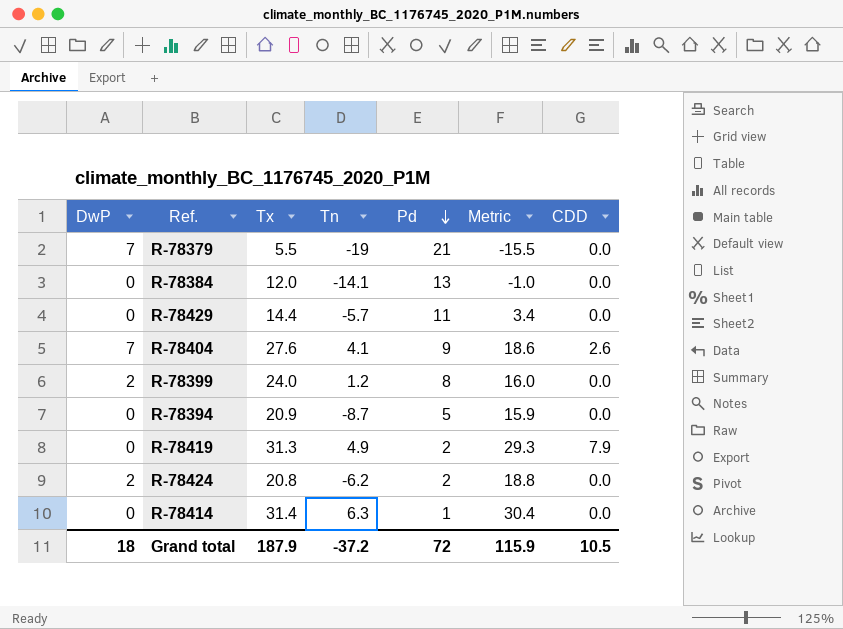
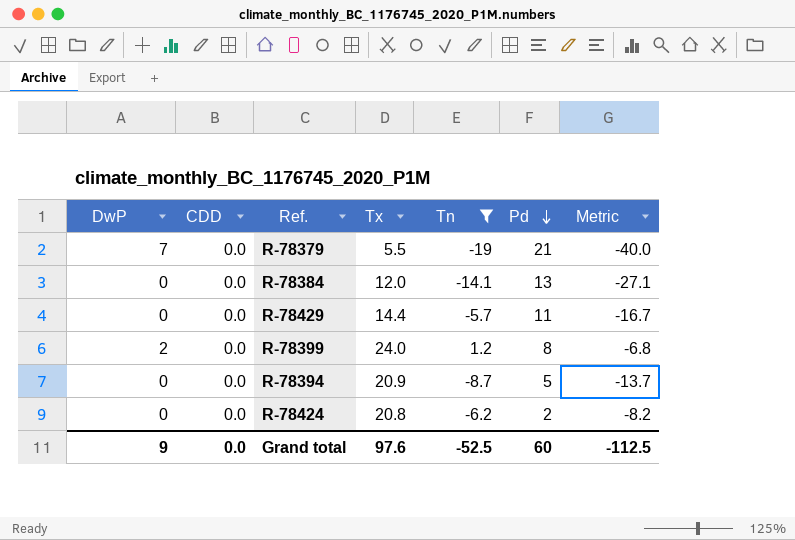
filter: none -> Tn <= 1.2
column CDD | position: 7 -> 2
column Metric | formula: [Tx] - [Pd] -> [Tn] - [Pd]
R-78424 | DwP: 2 -> 0
Grand total | DwP: 18 -> 9
Grand total | CDD: 10.5 -> 0.0
Grand total | Tx: 187.9 -> 97.6
Grand total | Tn: -37.2 -> -52.5
Grand total | Pd: 72 -> 60
Grand total | Metric: 115.9 -> -112.5

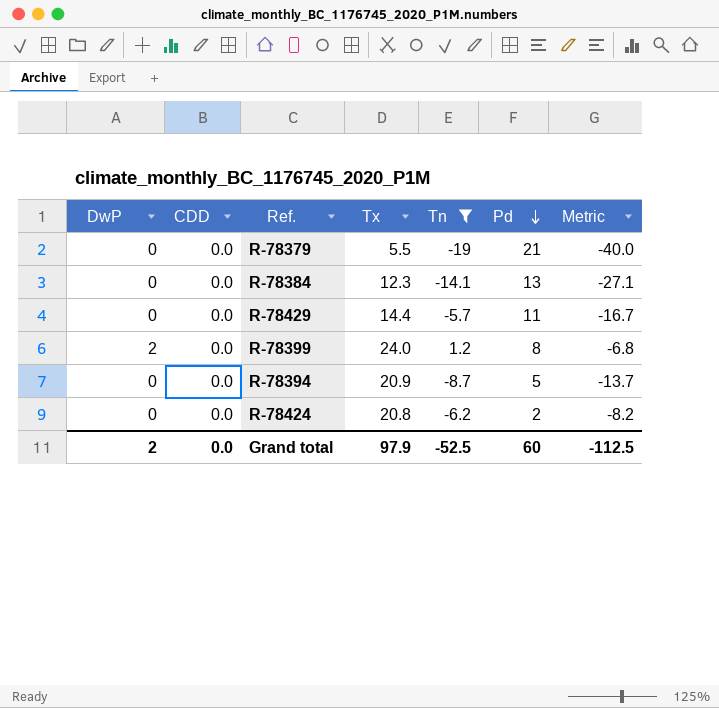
R-78379 | DwP: 7 -> 0
R-78384 | Tx: 12.0 -> 12.3
Grand total | DwP: 9 -> 2
Grand total | Tx: 97.6 -> 97.9

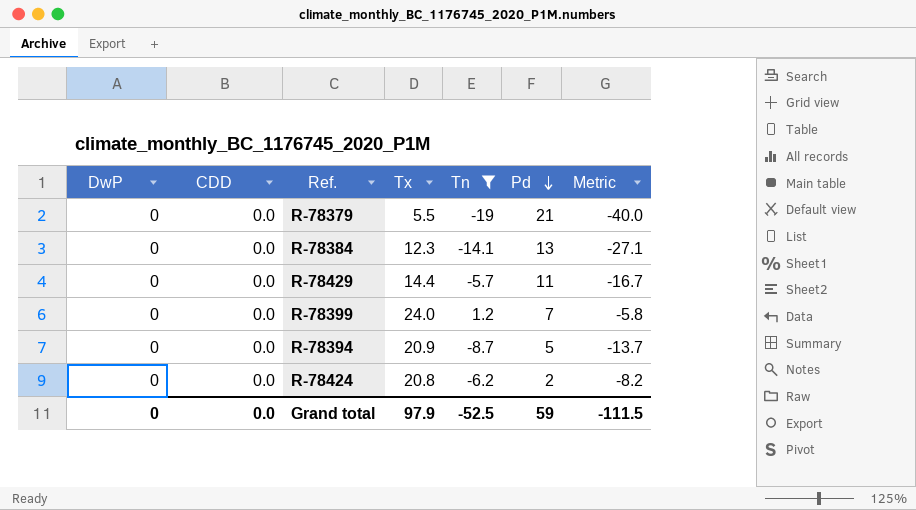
R-78399 | DwP: 2 -> 0
R-78399 | Pd: 8 -> 7
R-78399 | Metric: -6.8 -> -5.8
Grand total | DwP: 2 -> 0
Grand total | Pd: 60 -> 59
Grand total | Metric: -112.5 -> -111.5

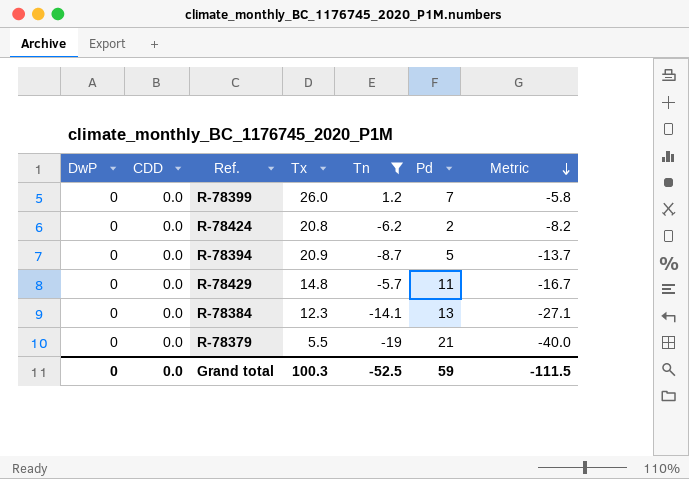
row order: Pd descending -> Metric descending
R-78399 | Tx: 24.0 -> 26.0
R-78429 | Tx: 14.4 -> 14.8
Grand total | Tx: 97.9 -> 100.3

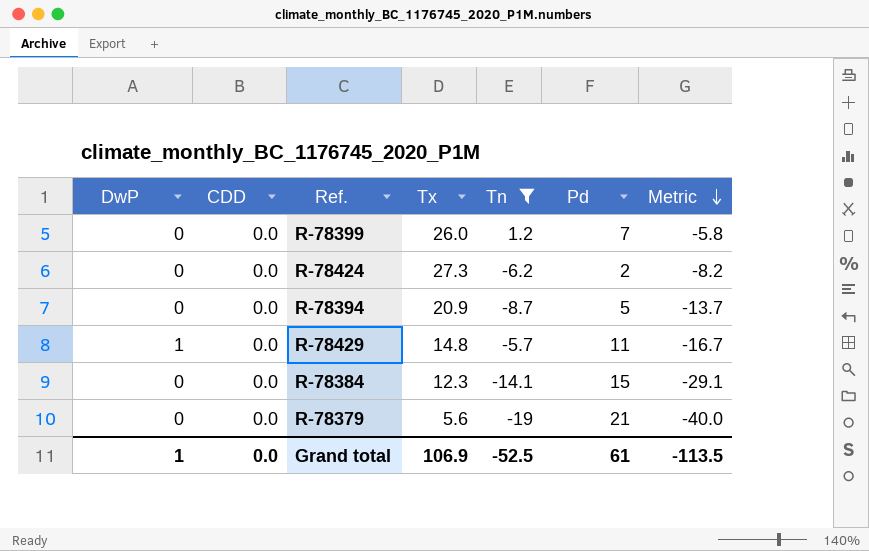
R-78424 | Tx: 20.8 -> 27.3
R-78429 | DwP: 0 -> 1
R-78384 | Pd: 13 -> 15
R-78384 | Metric: -27.1 -> -29.1
R-78379 | Tx: 5.5 -> 5.6
Grand total | DwP: 0 -> 1
Grand total | Tx: 100.3 -> 106.9
Grand total | Pd: 59 -> 61
Grand total | Metric: -111.5 -> -113.5

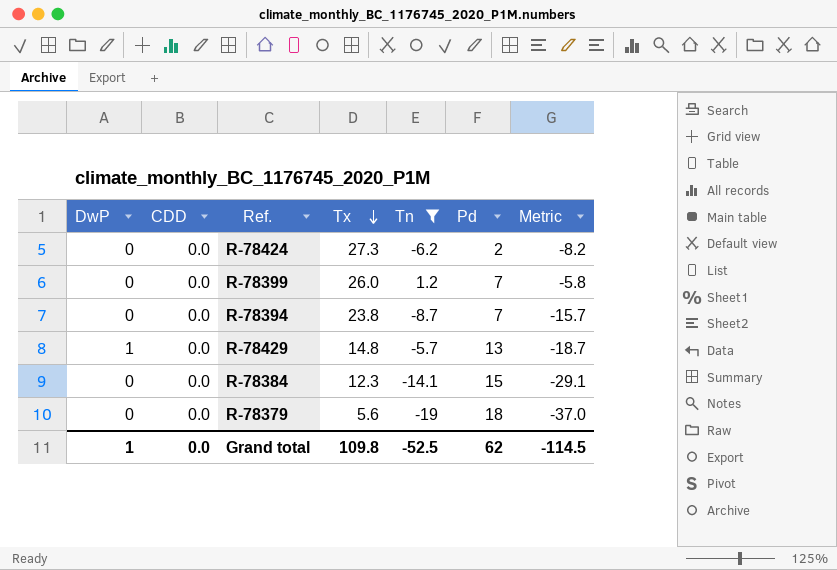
row order: Metric descending -> Tx descending
R-78394 | Tx: 20.9 -> 23.8
R-78394 | Pd: 5 -> 7
R-78394 | Metric: -13.7 -> -15.7
R-78429 | Pd: 11 -> 13
R-78429 | Metric: -16.7 -> -18.7
R-78379 | Pd: 21 -> 18
R-78379 | Metric: -40.0 -> -37.0
Grand total | Tx: 106.9 -> 109.8
Grand total | Pd: 61 -> 62
Grand total | Metric: -113.5 -> -114.5

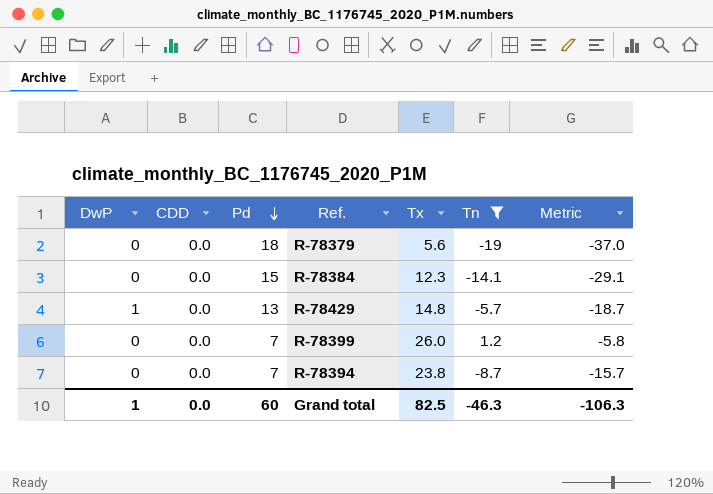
row order: Tx descending -> Pd descending
column Pd | position: 6 -> 3
row R-78424: 0 | 0.0 | 27.3 | -6.2 | 2 | -8.2 -> none
Grand total | Pd: 62 -> 60
Grand total | Tx: 109.8 -> 82.5
Grand total | Tn: -52.5 -> -46.3
Grand total | Metric: -114.5 -> -106.3

